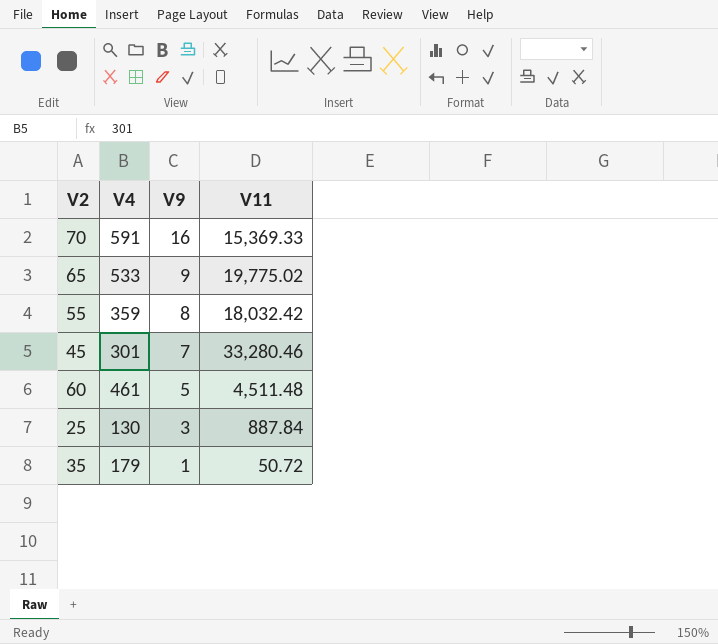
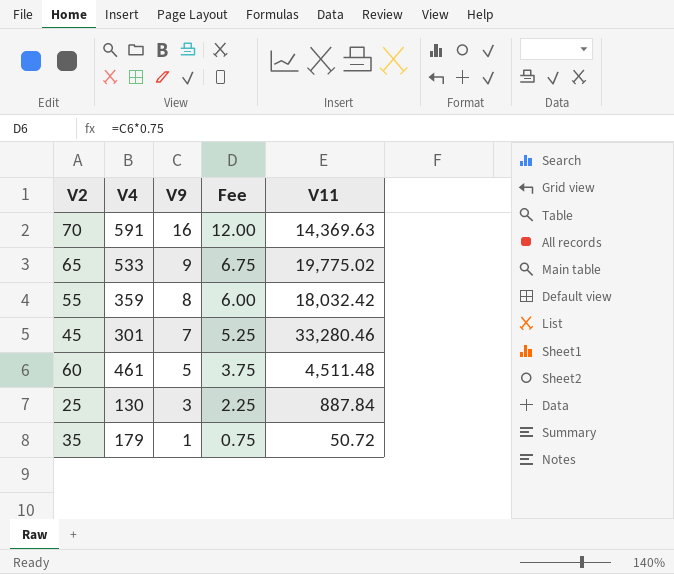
column Fee | formula: none -> [V9] * 0.75
70 | V11: 15,369.33 -> 14,369.63

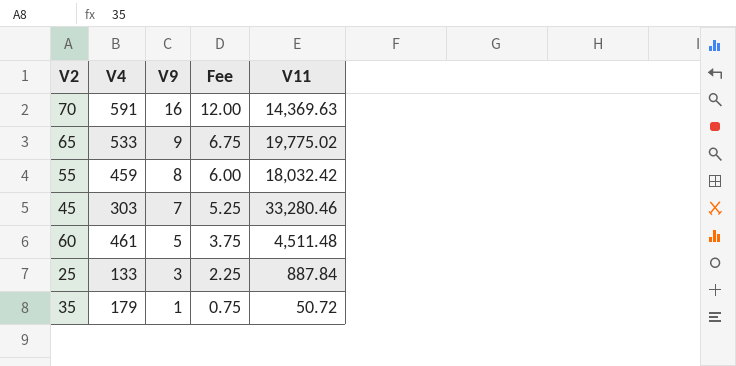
55 | V4: 359 -> 459
45 | V4: 301 -> 303
25 | V4: 130 -> 133

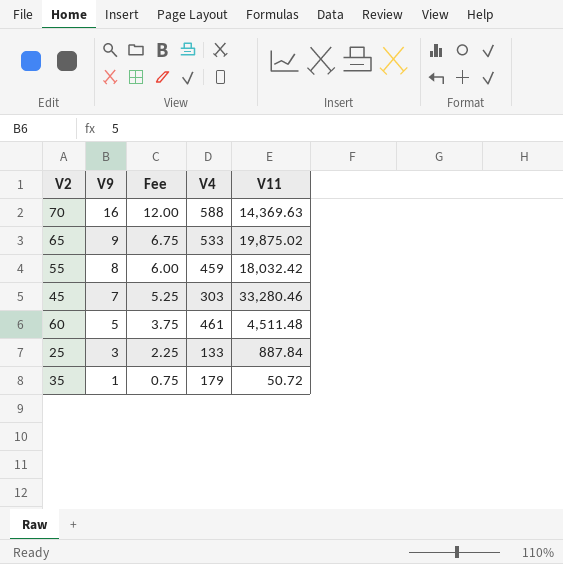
column V4 | position: 2 -> 4
70 | V4: 591 -> 588
65 | V11: 19,775.02 -> 19,875.02

